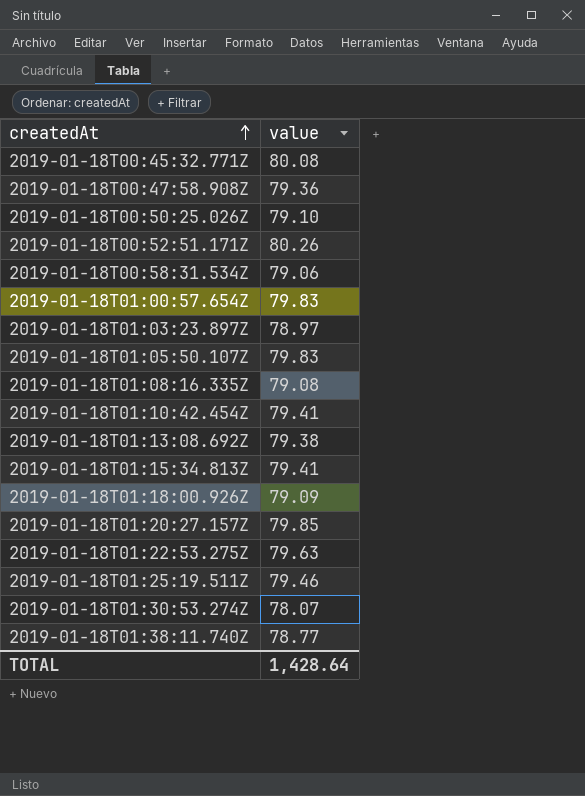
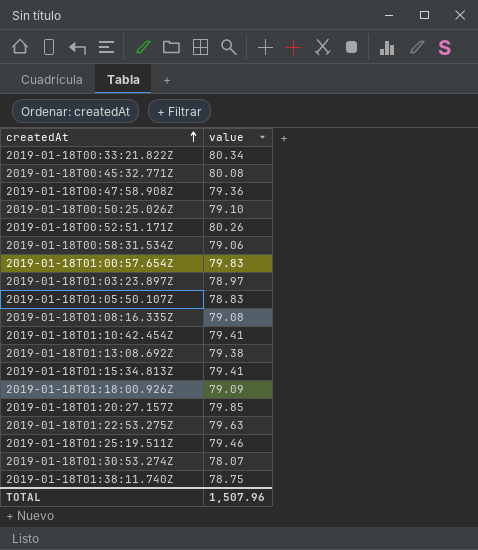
row 2019-01-18T00:33:21.822Z: none -> 80.34
2019-01-18T01:05:50.107Z | value: 79.83 -> 78.83
2019-01-18T01:38:11.740Z | value: 78.77 -> 78.75
TOTAL | value: 1,428.64 -> 1,507.96

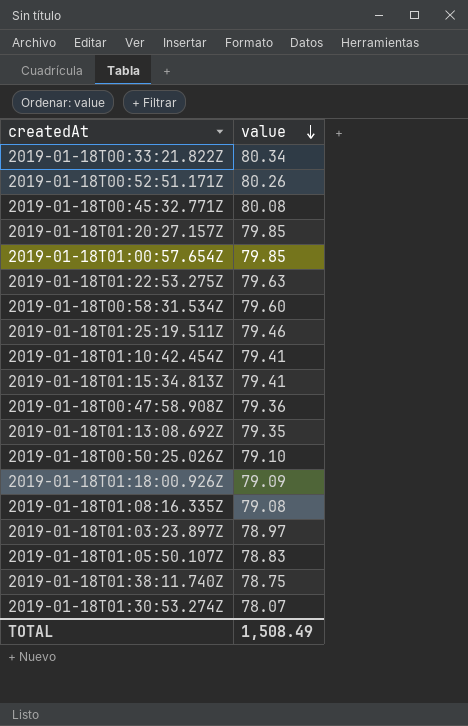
row order: createdAt ascending -> value descending
2019-01-18T01:00:57.654Z | value: 79.83 -> 79.85
2019-01-18T00:58:31.534Z | value: 79.06 -> 79.60
2019-01-18T01:13:08.692Z | value: 79.38 -> 79.35
TOTAL | value: 1,507.96 -> 1,508.49

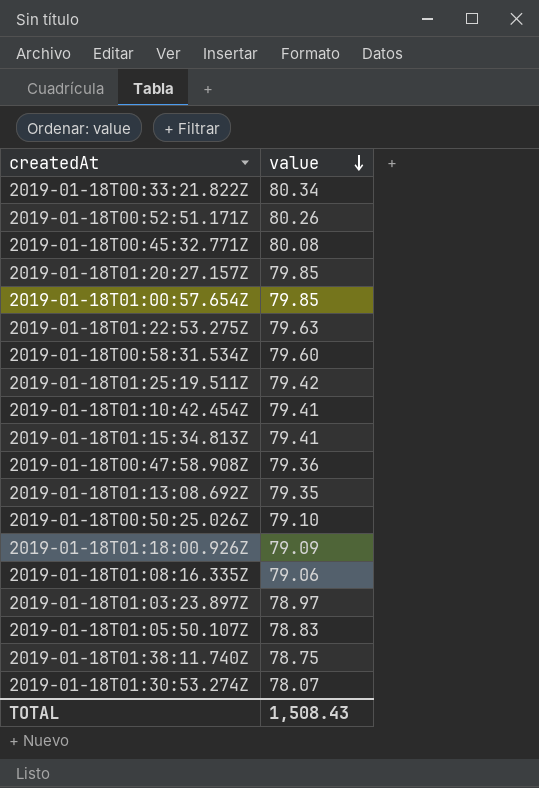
2019-01-18T01:25:19.511Z | value: 79.46 -> 79.42
2019-01-18T01:08:16.335Z | value: 79.08 -> 79.06
TOTAL | value: 1,508.49 -> 1,508.43

